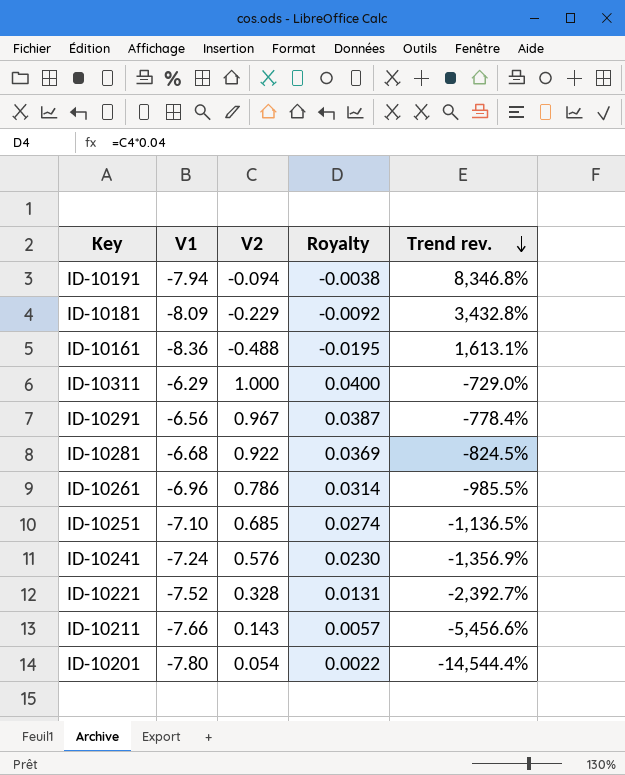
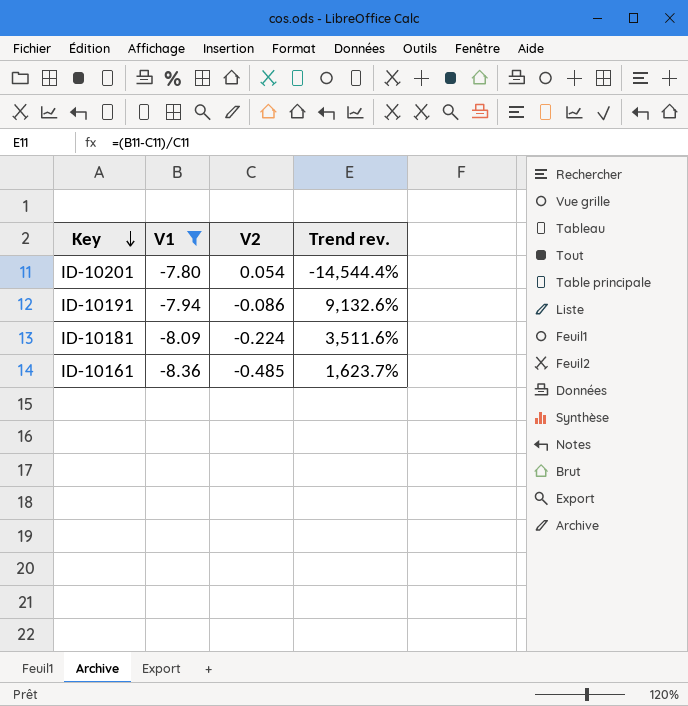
filter: none -> V1 <= -7.80
row order: Trend rev. descending -> Key descending
column Royalty | formula: [V2] * 0.04 -> none
ID-10191 | V2: -0.094 -> -0.086
ID-10191 | Trend rev.: 8,346.8% -> 9,132.6%
ID-10181 | V2: -0.229 -> -0.224
ID-10181 | Trend rev.: 3,432.8% -> 3,511.6%
ID-10161 | V2: -0.488 -> -0.485
ID-10161 | Trend rev.: 1,613.1% -> 1,623.7%

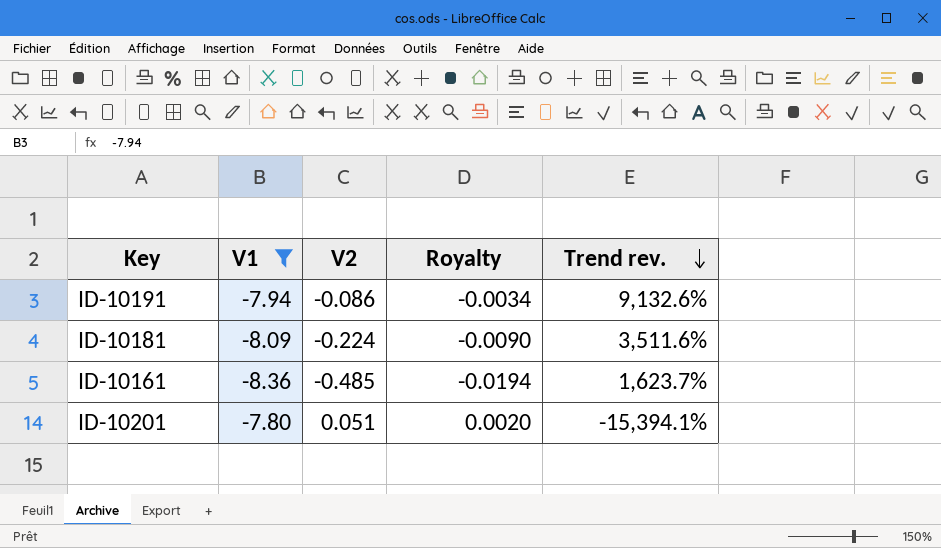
row order: Key descending -> Trend rev. descending
column Royalty | formula: none -> [V2] * 0.04
ID-10201 | V2: 0.054 -> 0.051
ID-10201 | Trend rev.: -14,544.4% -> -15,394.1%

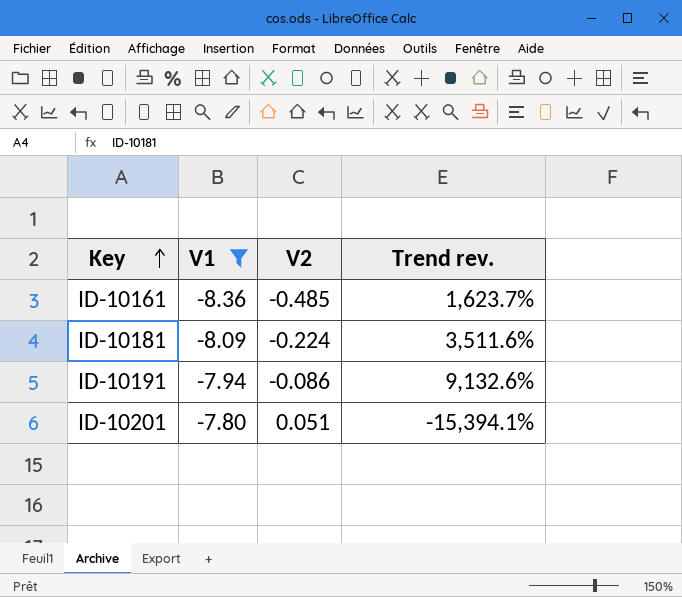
row order: Trend rev. descending -> Key ascending
column Royalty | formula: [V2] * 0.04 -> none

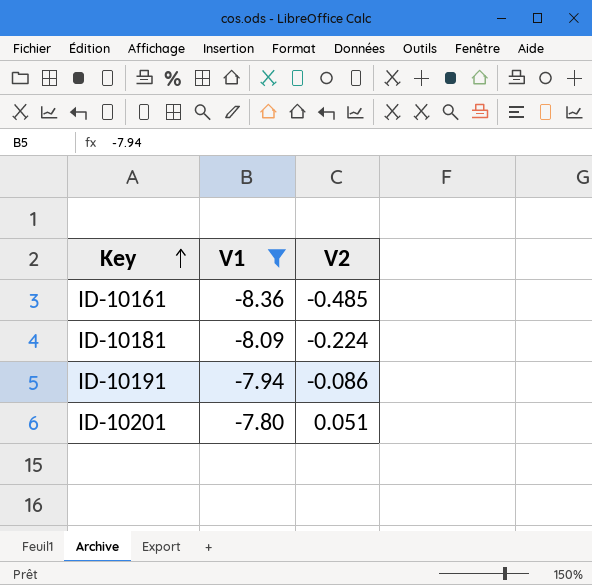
column Trend rev. | formula: ([V1] - [V2]) / [V2] -> none

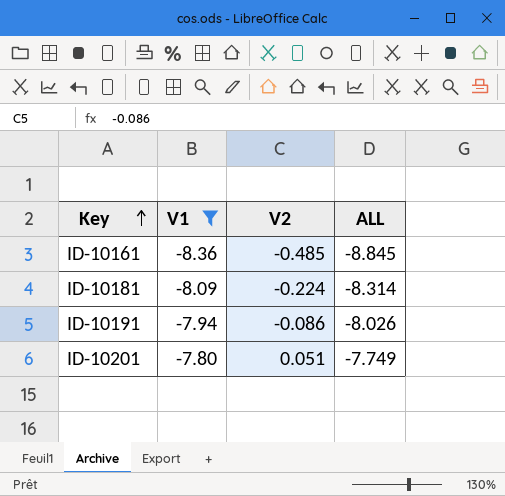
column ALL | formula: none -> [V1] + [V2]

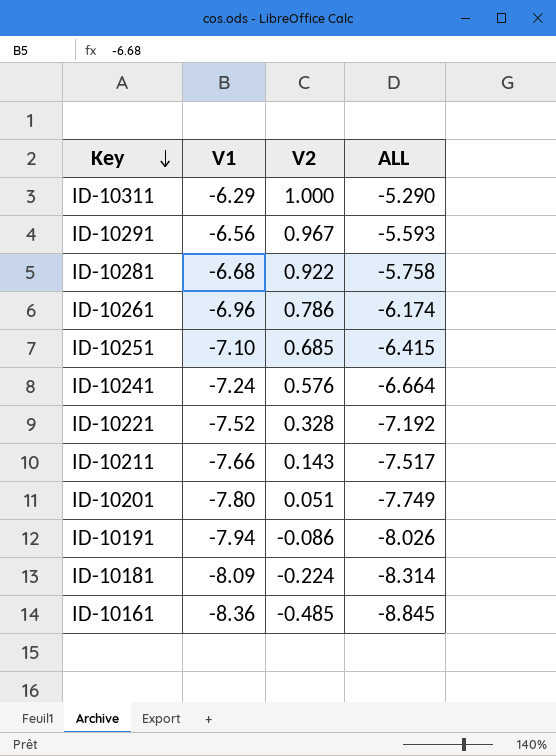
filter: V1 <= -7.80 -> none
row order: Key ascending -> Key descending

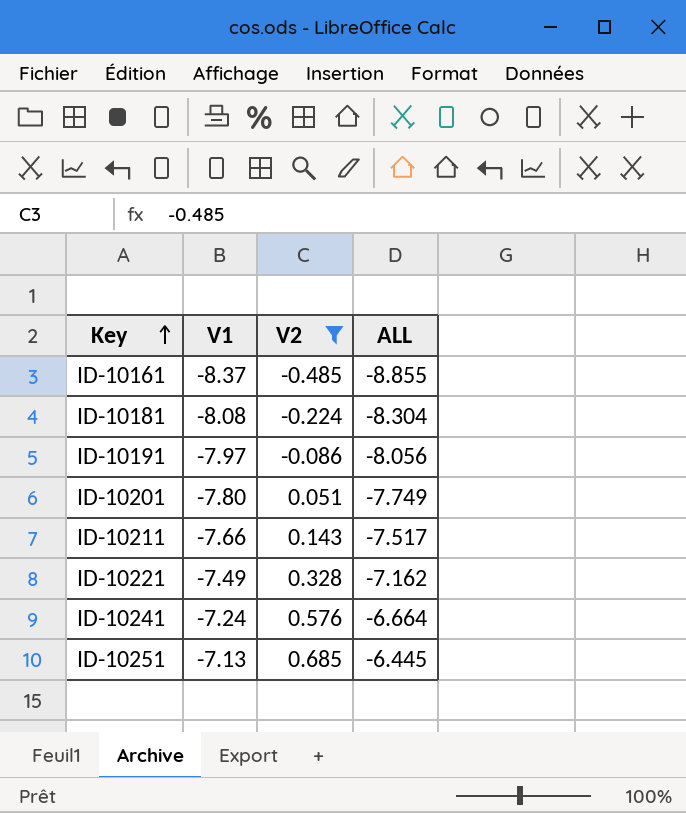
filter: none -> V2 <= 0.685
row order: Key descending -> Key ascending
ID-10161 | V1: -8.36 -> -8.37
ID-10161 | ALL: -8.845 -> -8.855
ID-10181 | V1: -8.09 -> -8.08
ID-10181 | ALL: -8.314 -> -8.304
ID-10191 | V1: -7.94 -> -7.97
ID-10191 | ALL: -8.026 -> -8.056
ID-10221 | V1: -7.52 -> -7.49
ID-10221 | ALL: -7.192 -> -7.162
ID-10251 | V1: -7.10 -> -7.13
ID-10251 | ALL: -6.415 -> -6.445

